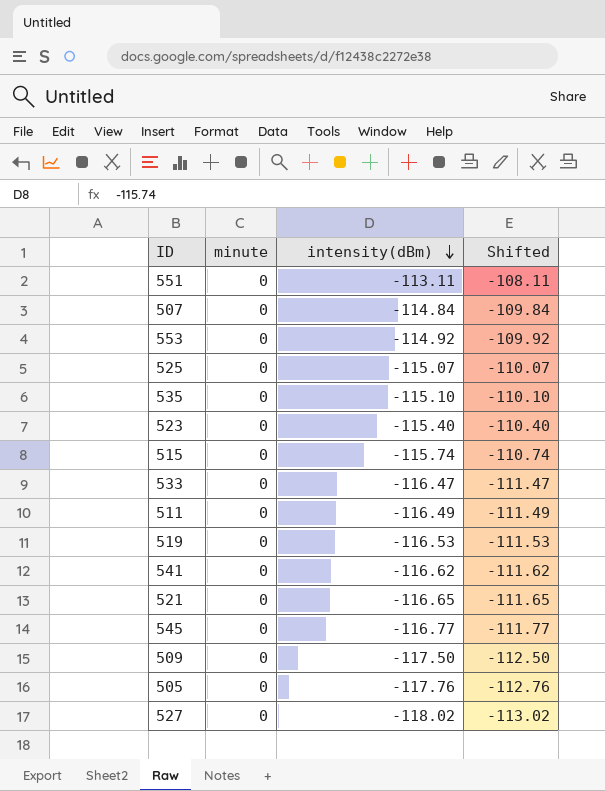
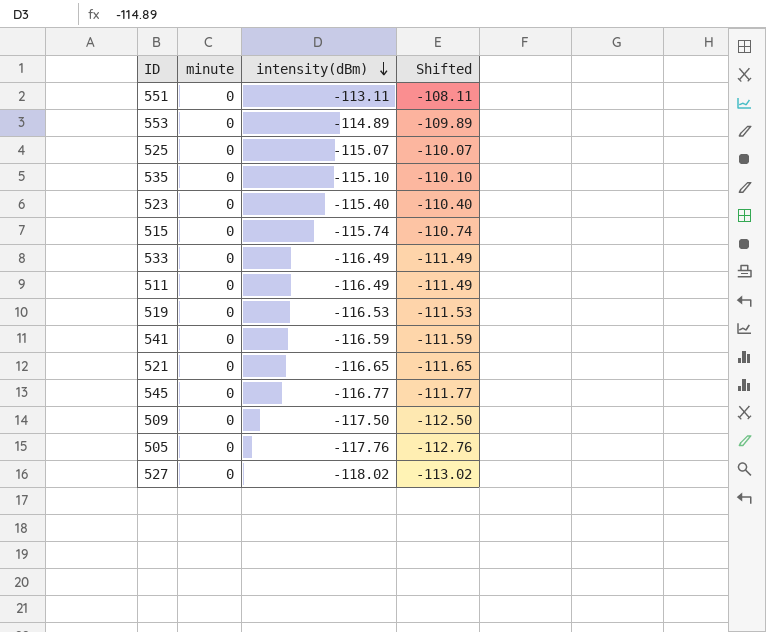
row 507: 0 | -114.84 | -109.84 -> none
553 | intensity(dBm): -114.92 -> -114.89
553 | Shifted: -109.92 -> -109.89
533 | intensity(dBm): -116.47 -> -116.49
533 | Shifted: -111.47 -> -111.49
541 | intensity(dBm): -116.62 -> -116.59
541 | Shifted: -111.62 -> -111.59

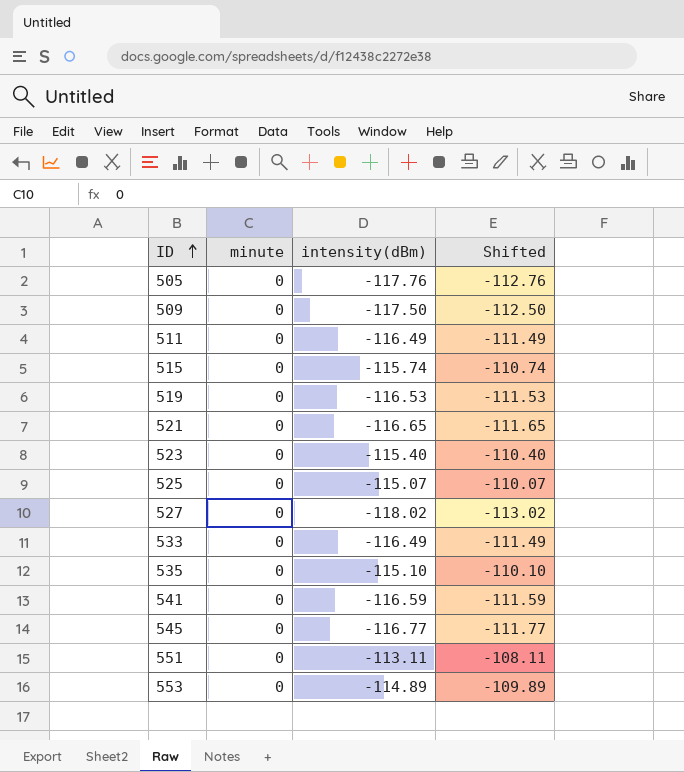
row order: intensity(dBm) descending -> ID ascending

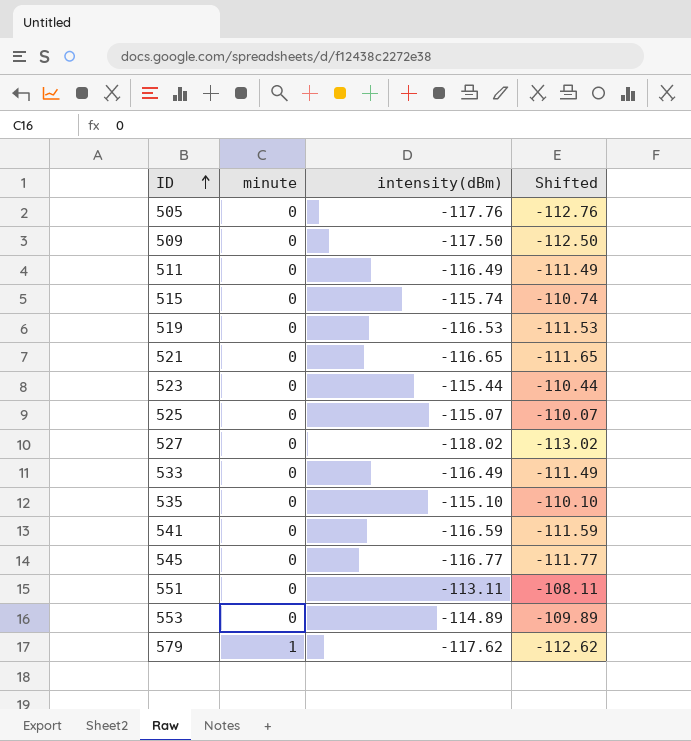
523 | intensity(dBm): -115.40 -> -115.44
523 | Shifted: -110.40 -> -110.44
row 579: none -> 1 | -117.62 | -112.62

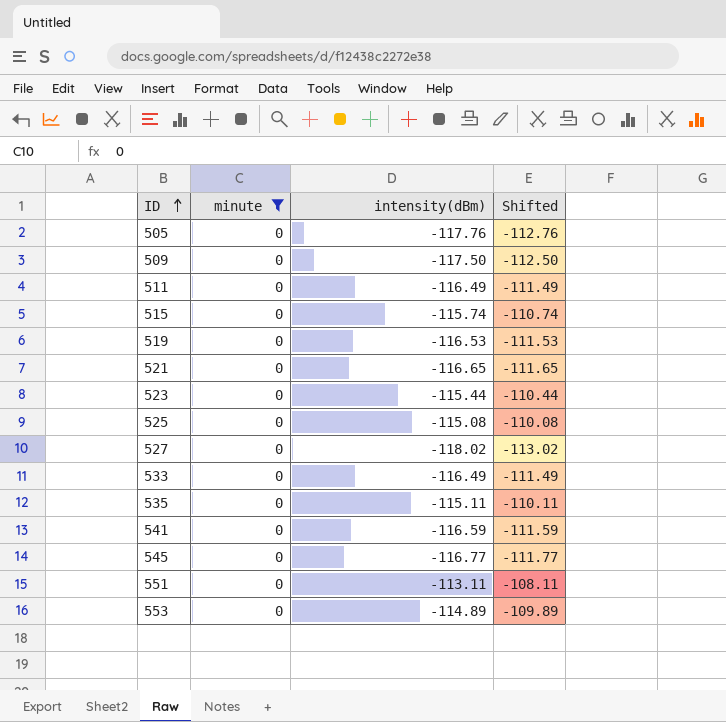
filter: none -> minute = 0
525 | intensity(dBm): -115.07 -> -115.08
525 | Shifted: -110.07 -> -110.08
535 | intensity(dBm): -115.10 -> -115.11
535 | Shifted: -110.10 -> -110.11

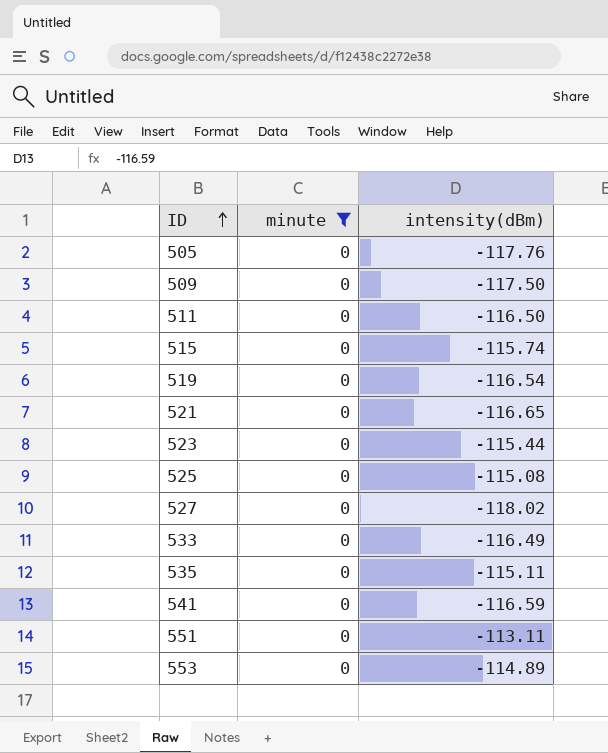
column Shifted | formula: [intensity(dBm)] + 5 -> none
row 545: 0 | -116.77 | -111.77 -> none
511 | intensity(dBm): -116.49 -> -116.50
519 | intensity(dBm): -116.53 -> -116.54

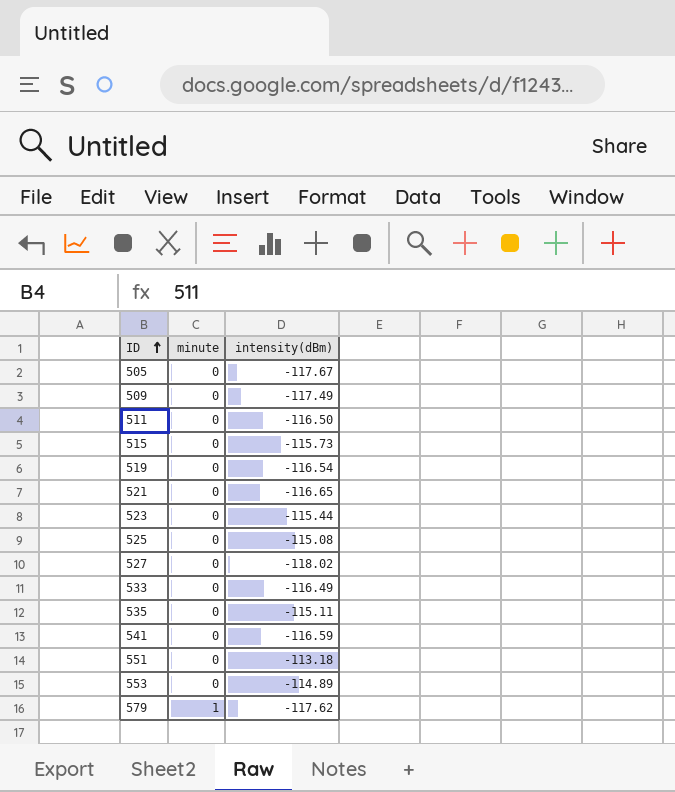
filter: minute = 0 -> none
505 | intensity(dBm): -117.76 -> -117.67
509 | intensity(dBm): -117.50 -> -117.49
515 | intensity(dBm): -115.74 -> -115.73
551 | intensity(dBm): -113.11 -> -113.18

